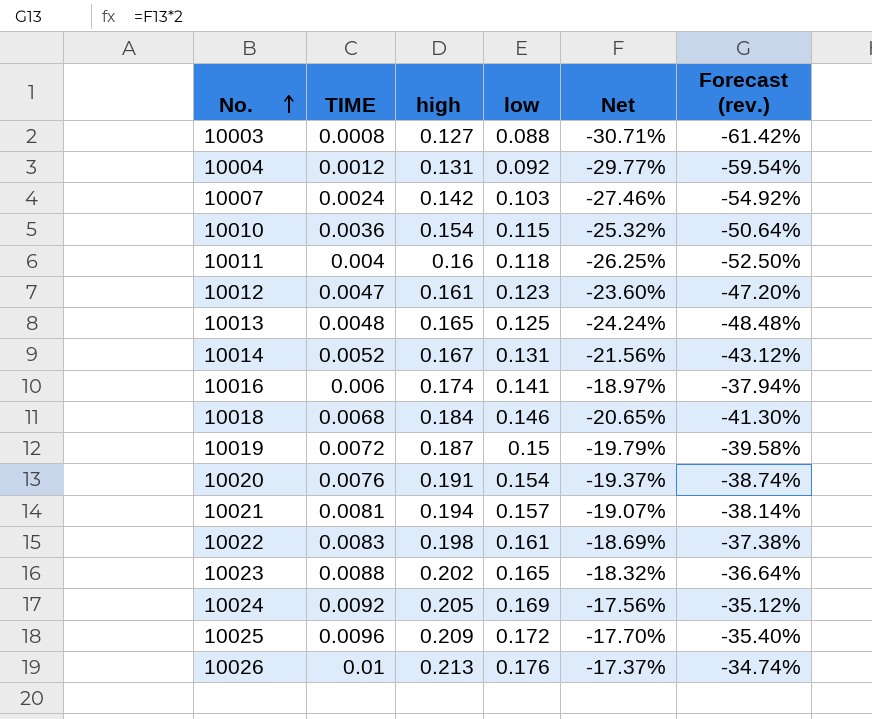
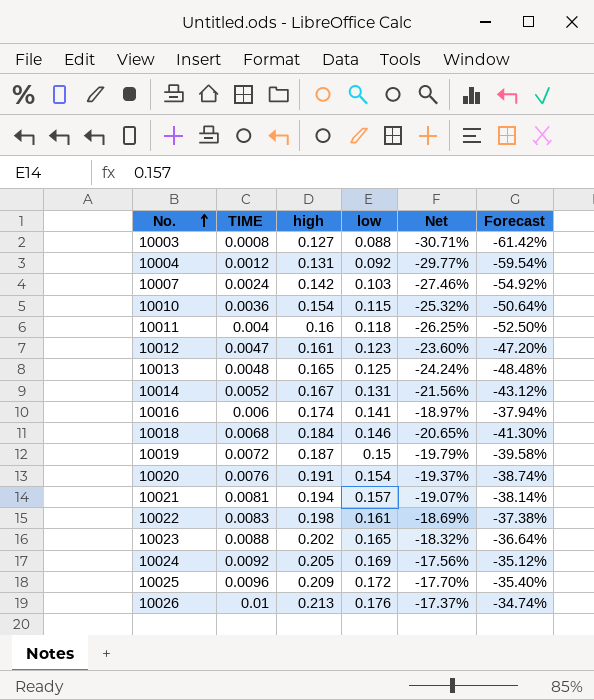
column name: Forecast (rev.) -> Forecast

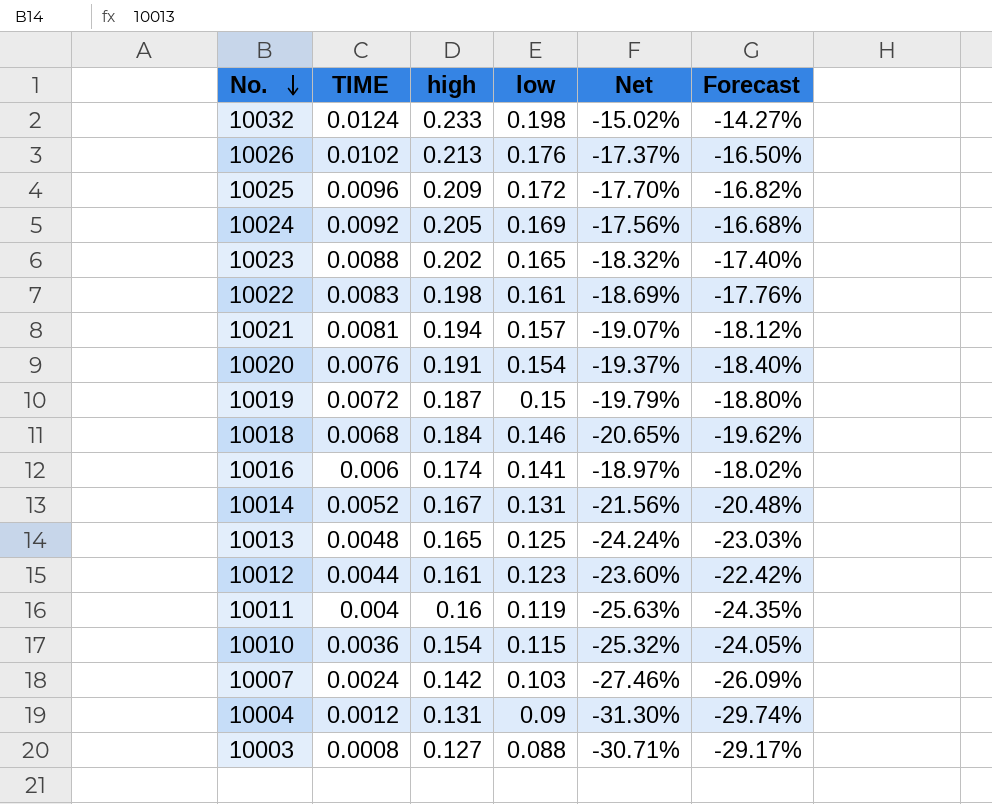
row order: No. ascending -> No. descending
column Forecast | formula: [Net] * 2 -> [Net] * 0.95
row 10032: none -> 0.0124 | 0.233 | 0.198 | -15.02% | -14.27%
10026 | TIME: 0.01 -> 0.0102
10012 | TIME: 0.0047 -> 0.0044
10011 | low: 0.118 -> 0.119
10011 | Net: -26.25% -> -25.63%
10004 | low: 0.092 -> 0.09
10004 | Net: -29.77% -> -31.30%

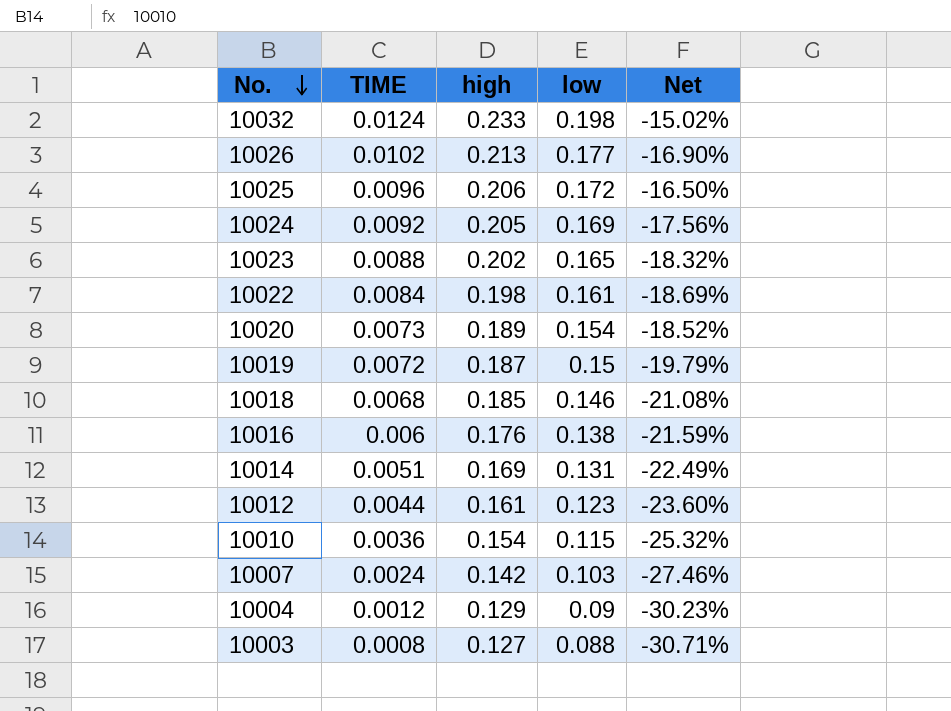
column Forecast | formula: [Net] * 0.95 -> none
row 10021: 0.0081 | 0.194 | 0.157 | -19.07% | -18.12% -> none
row 10013: 0.0048 | 0.165 | 0.125 | -24.24% | -23.03% -> none
row 10011: 0.004 | 0.16 | 0.119 | -25.63% | -24.35% -> none
10026 | low: 0.176 -> 0.177
10026 | Net: -17.37% -> -16.90%
10025 | high: 0.209 -> 0.206
10025 | Net: -17.70% -> -16.50%
10022 | TIME: 0.0083 -> 0.0084
10020 | TIME: 0.0076 -> 0.0073
10020 | high: 0.191 -> 0.189
10020 | Net: -19.37% -> -18.52%
10018 | high: 0.184 -> 0.185
10018 | Net: -20.65% -> -21.08%
10016 | high: 0.174 -> 0.176
10016 | low: 0.141 -> 0.138
10016 | Net: -18.97% -> -21.59%
10014 | TIME: 0.0052 -> 0.0051
10014 | high: 0.167 -> 0.169
10014 | Net: -21.56% -> -22.49%
10004 | high: 0.131 -> 0.129
10004 | Net: -31.30% -> -30.23%

